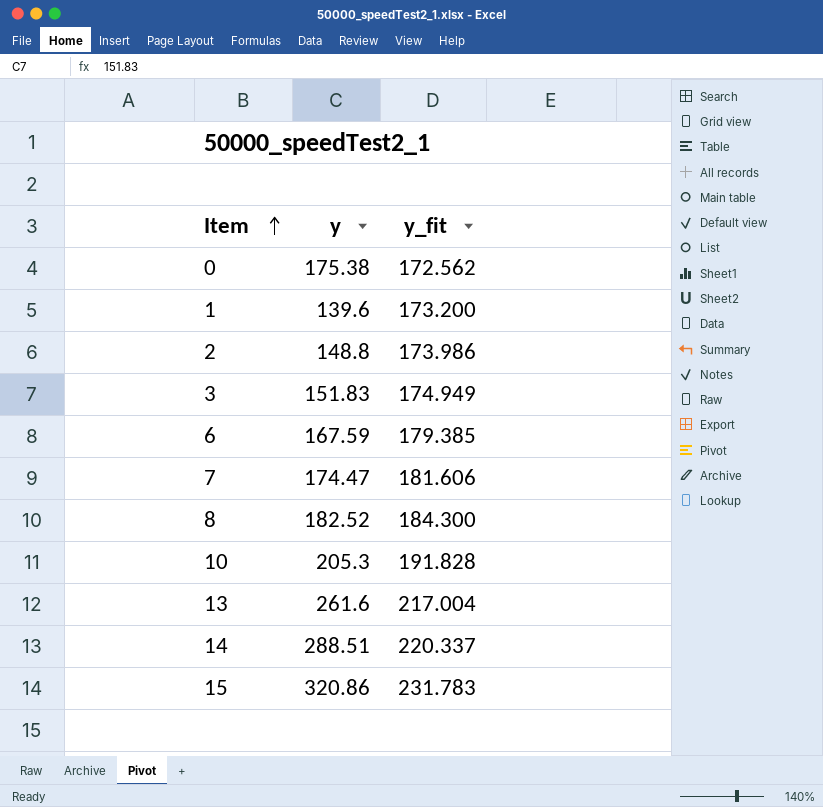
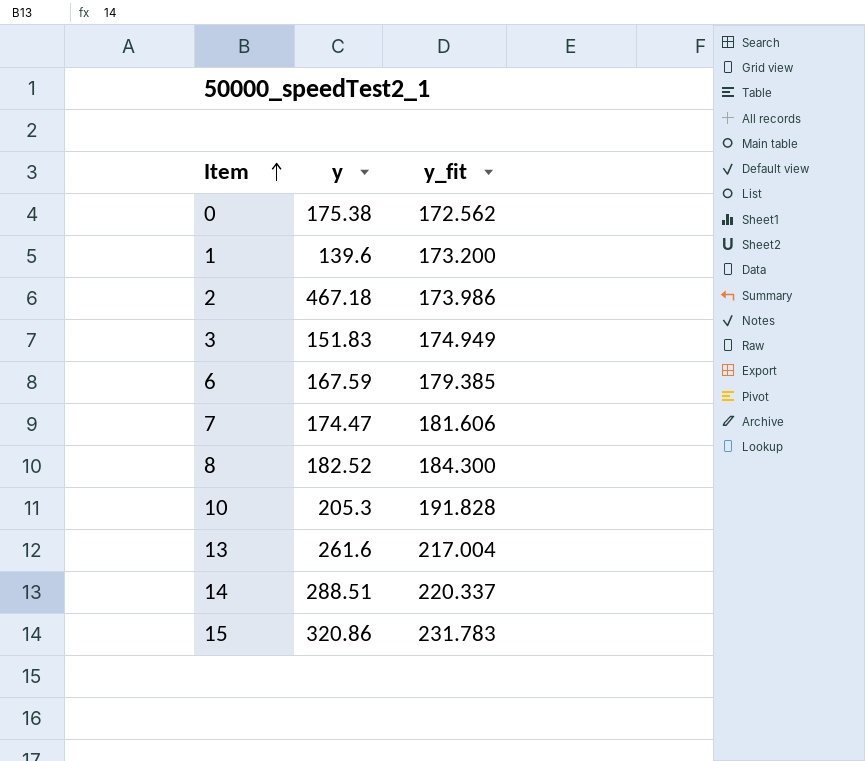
2 | y: 148.8 -> 467.18

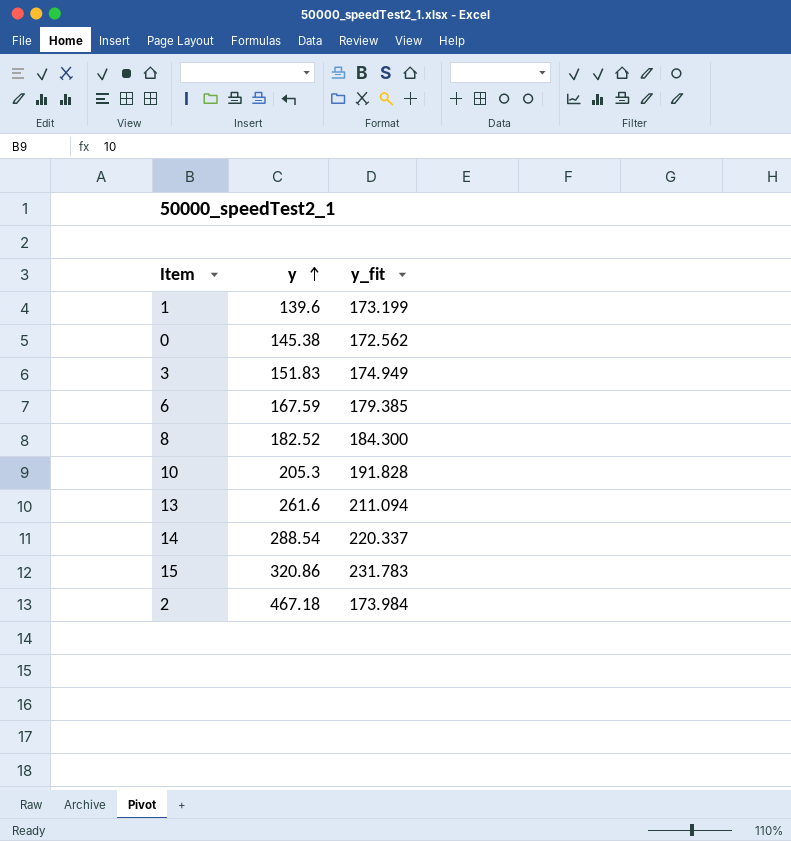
row order: Item ascending -> y ascending
row 7: 174.47 | 181.606 -> none
1 | y_fit: 173.200 -> 173.199
0 | y: 175.38 -> 145.38
13 | y_fit: 217.004 -> 211.094
14 | y: 288.51 -> 288.54
2 | y_fit: 173.986 -> 173.984

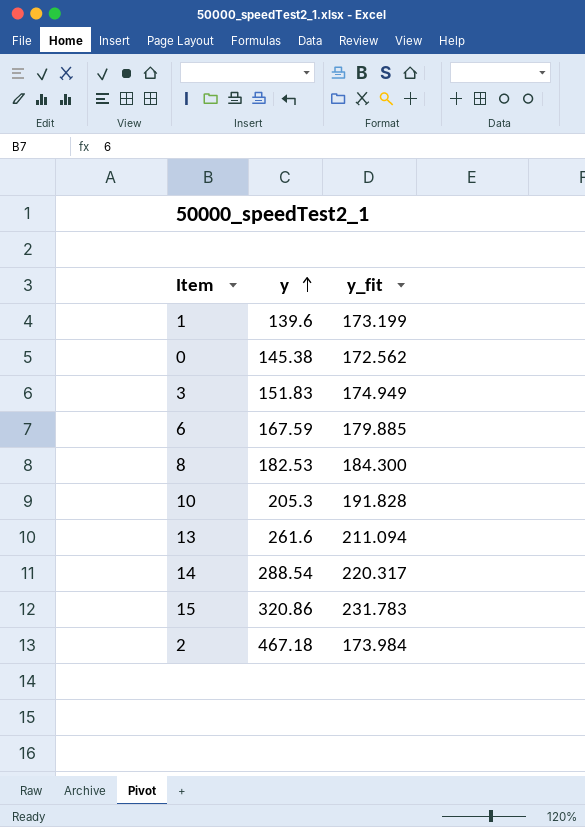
6 | y_fit: 179.385 -> 179.885
8 | y: 182.52 -> 182.53
14 | y_fit: 220.337 -> 220.317

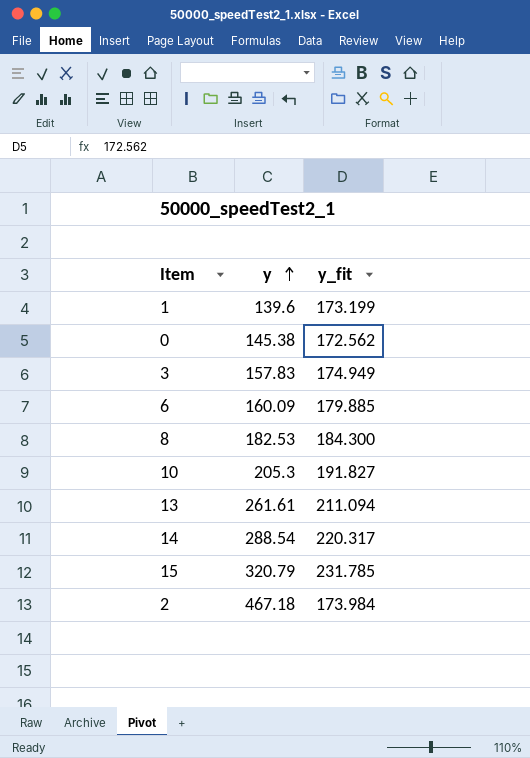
3 | y: 151.83 -> 157.83
6 | y: 167.59 -> 160.09
10 | y_fit: 191.828 -> 191.827
13 | y: 261.6 -> 261.61
15 | y: 320.86 -> 320.79
15 | y_fit: 231.783 -> 231.785

